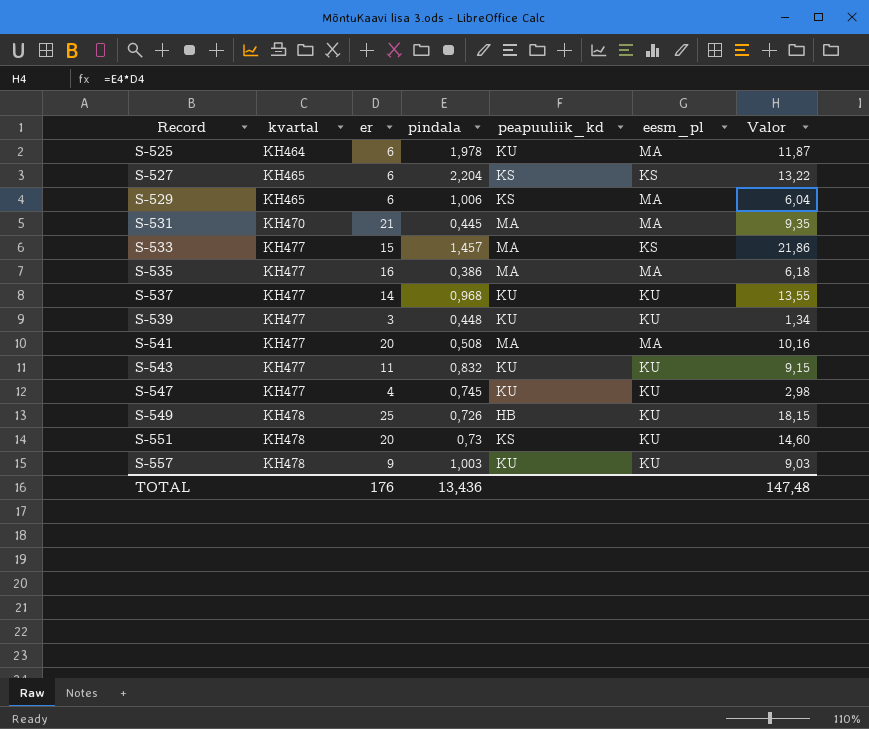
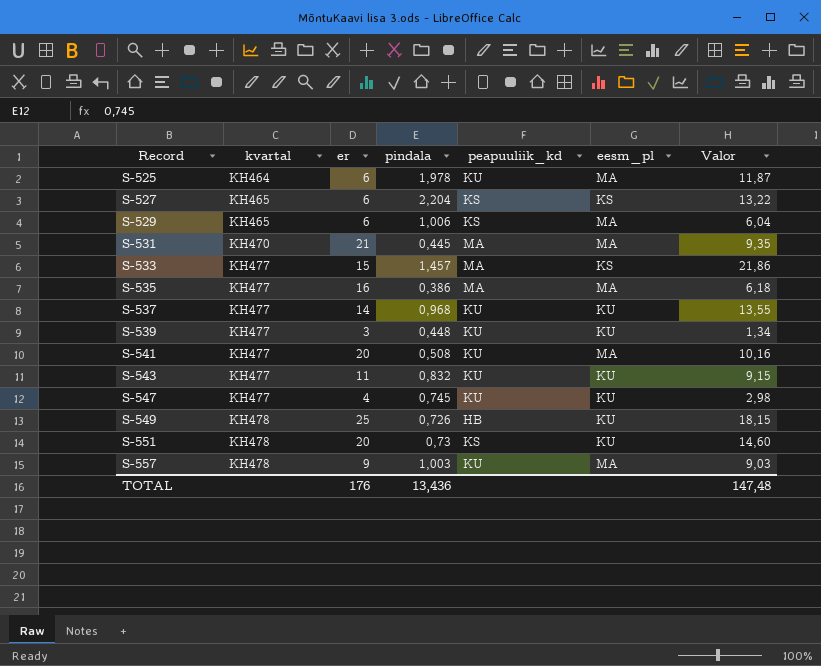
S-541 | peapuuliik_kd: MA -> KU
S-557 | eesm_pl: KU -> MA

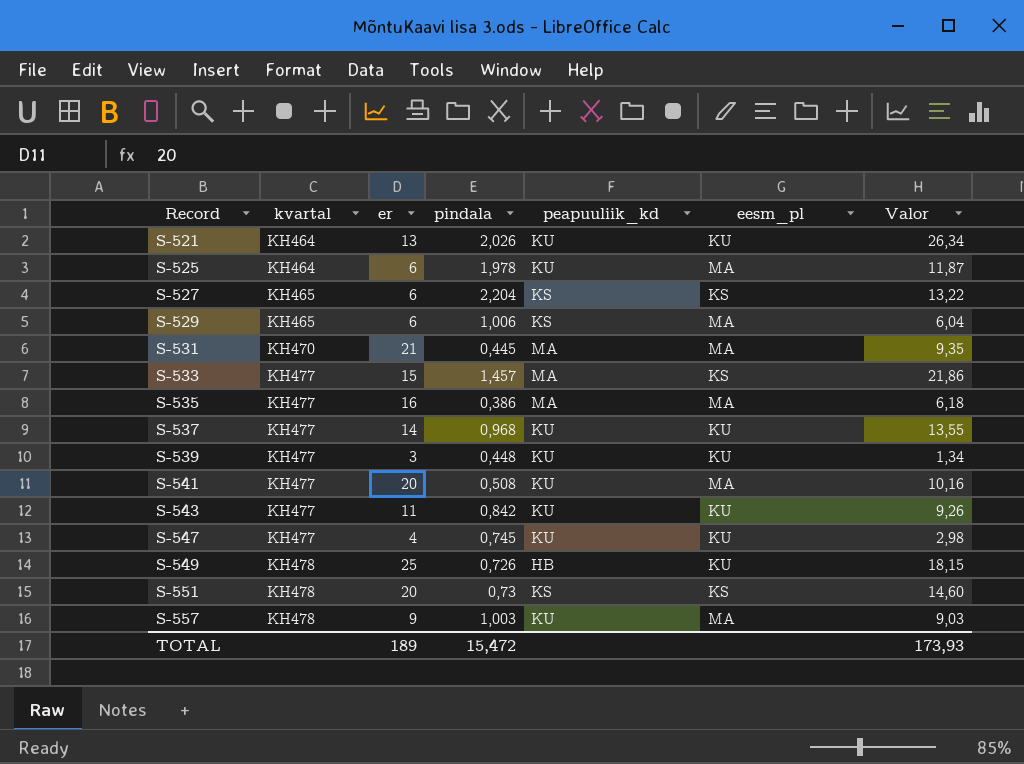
row S-521: none -> KH464 | 13 | 2,026 | KU | KU | 26,34
S-543 | pindala: 0,832 -> 0,842
S-543 | Valor: 9,15 -> 9,26
S-551 | eesm_pl: KU -> KS
TOTAL | er: 176 -> 189
TOTAL | pindala: 13,436 -> 15,472
TOTAL | Valor: 147,48 -> 173,93

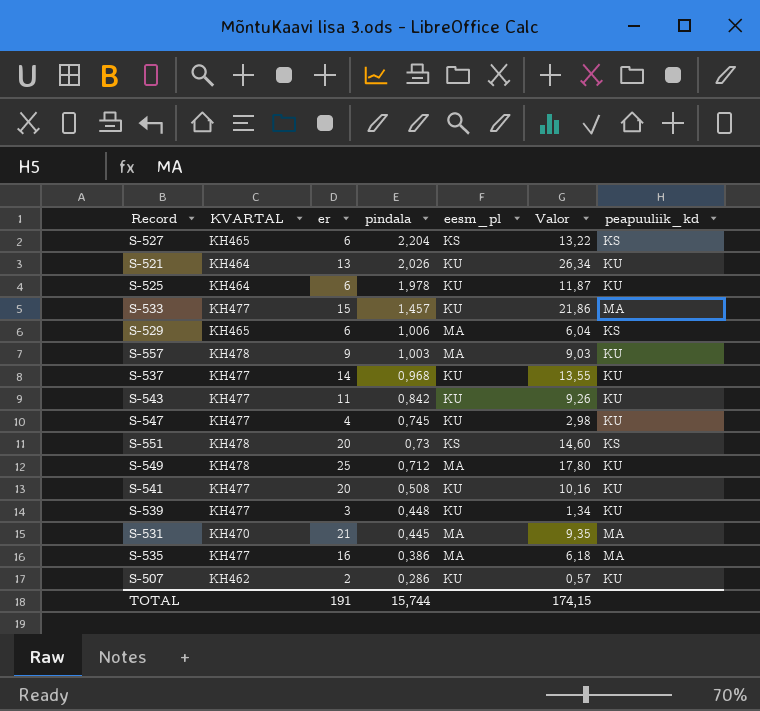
row order: Record ascending -> pindala descending
column name: kvartal -> KVARTAL
column peapuuliik_kd | position: 5 -> 7
S-525 | eesm_pl: MA -> KU
S-533 | eesm_pl: KS -> KU
S-549 | pindala: 0,726 -> 0,712
S-549 | eesm_pl: KU -> MA
S-549 | Valor: 18,15 -> 17,80
S-549 | peapuuliik_kd: HB -> KU
S-541 | eesm_pl: MA -> KU
row S-507: none -> KH462 | 2 | 0,286 | KU | 0,57 | KU
TOTAL | er: 189 -> 191
TOTAL | pindala: 15,472 -> 15,744
TOTAL | Valor: 173,93 -> 174,15

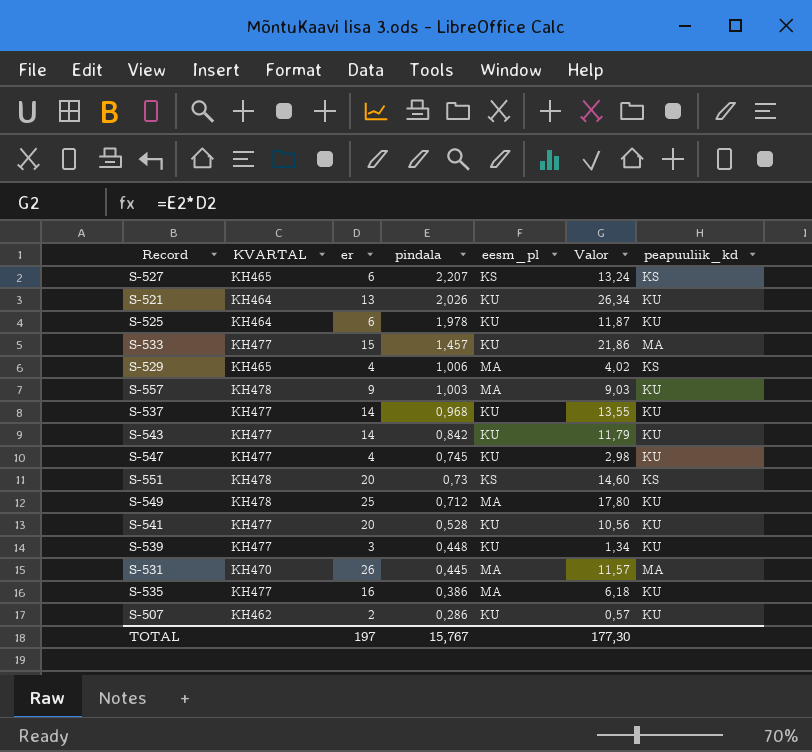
S-527 | pindala: 2,204 -> 2,207
S-527 | Valor: 13,22 -> 13,24
S-529 | er: 6 -> 4
S-529 | Valor: 6,04 -> 4,02
S-543 | er: 11 -> 14
S-543 | Valor: 9,26 -> 11,79
S-541 | pindala: 0,508 -> 0,528
S-541 | Valor: 10,16 -> 10,56
S-531 | er: 21 -> 26
S-531 | Valor: 9,35 -> 11,57
S-535 | peapuuliik_kd: MA -> KU
TOTAL | er: 191 -> 197
TOTAL | pindala: 15,744 -> 15,767
TOTAL | Valor: 174,15 -> 177,30

